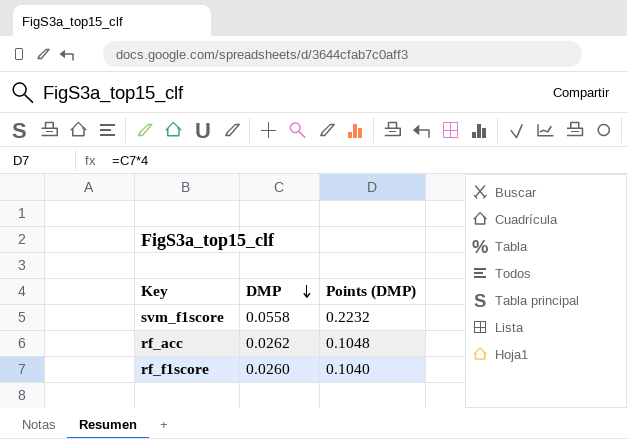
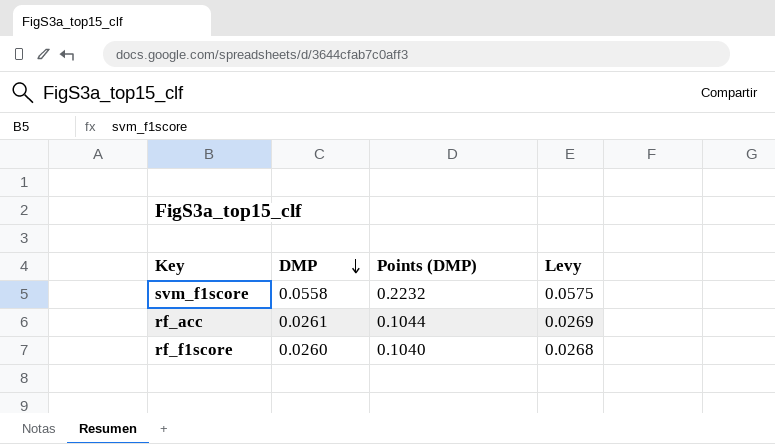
column Levy | formula: none -> [DMP] * 1.03
rf_acc | DMP: 0.0262 -> 0.0261
rf_acc | Points (DMP): 0.1048 -> 0.1044

